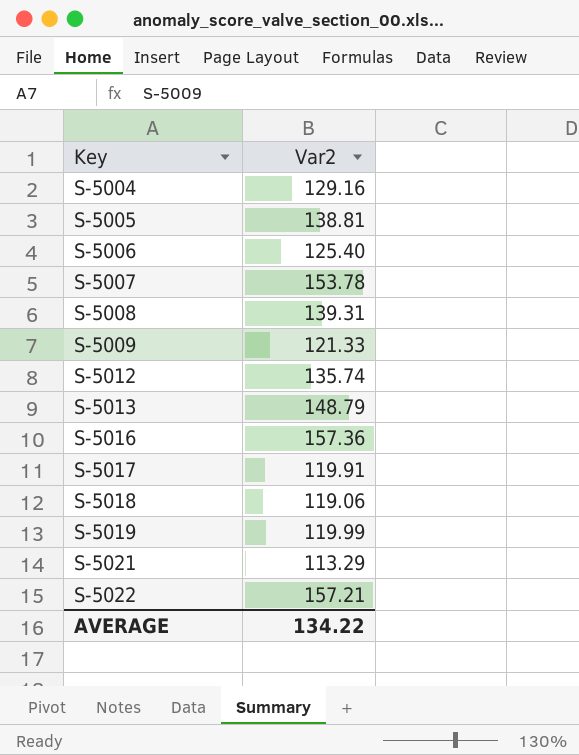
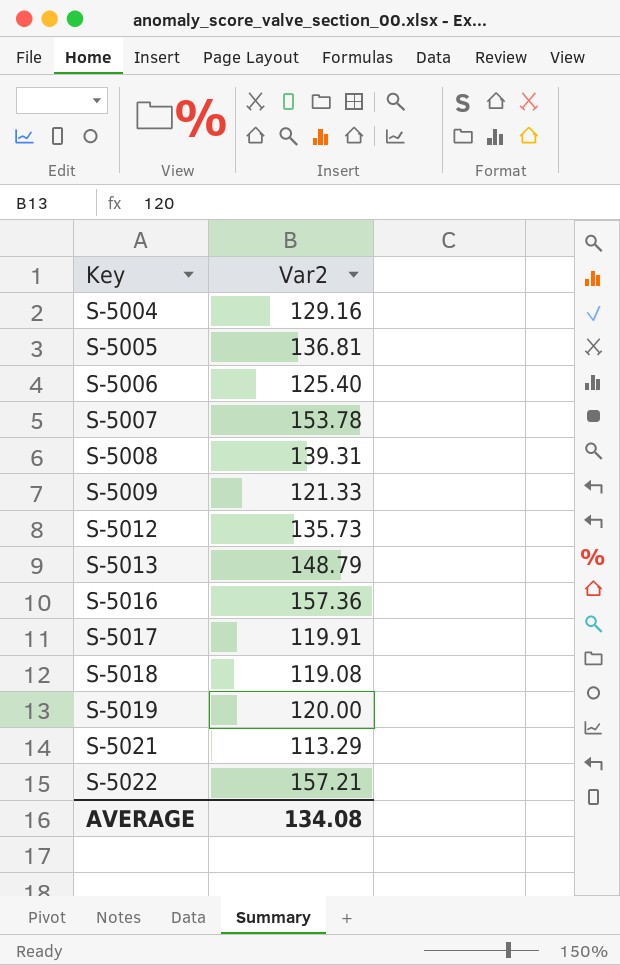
S-5005 | Var2: 138.81 -> 136.81
S-5012 | Var2: 135.74 -> 135.73
S-5018 | Var2: 119.06 -> 119.08
S-5019 | Var2: 119.99 -> 120.00
AVERAGE | Var2: 134.22 -> 134.08

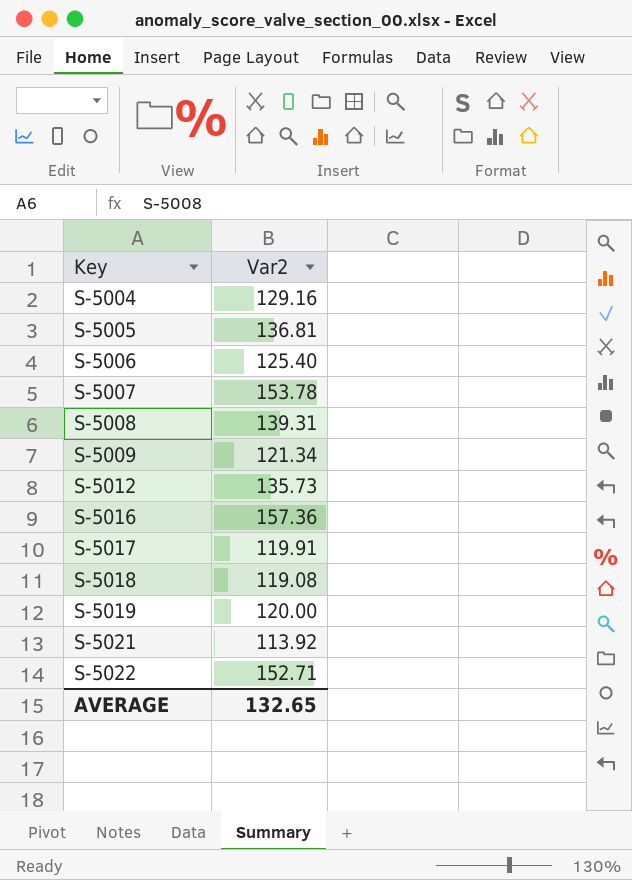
row S-5013: 148.79 -> none
S-5009 | Var2: 121.33 -> 121.34
S-5021 | Var2: 113.29 -> 113.92
S-5022 | Var2: 157.21 -> 152.71
AVERAGE | Var2: 134.08 -> 132.65

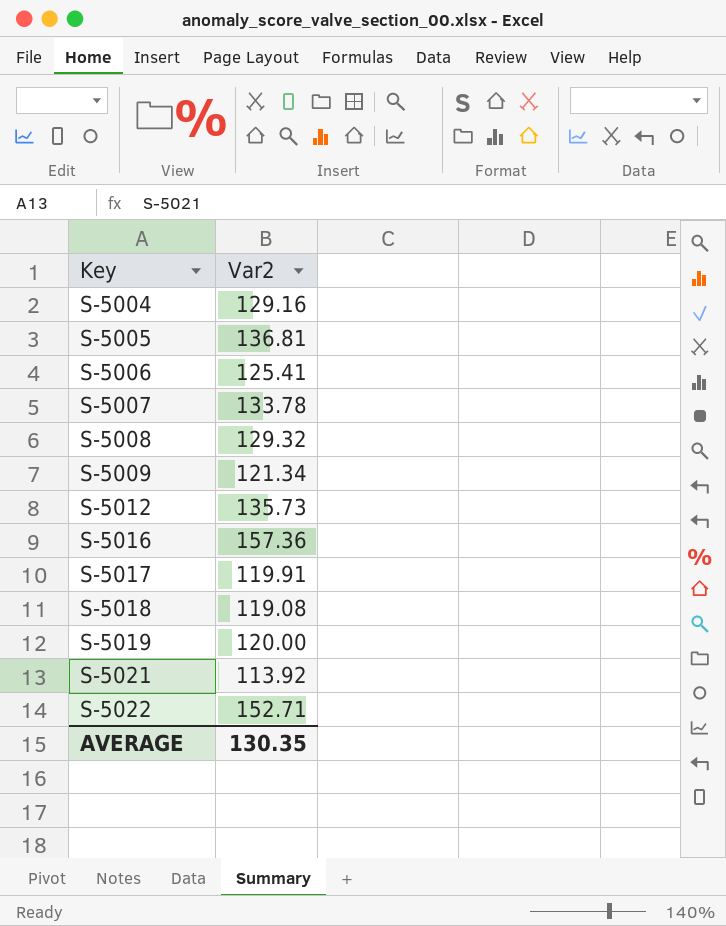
S-5006 | Var2: 125.40 -> 125.41
S-5007 | Var2: 153.78 -> 133.78
S-5008 | Var2: 139.31 -> 129.32
AVERAGE | Var2: 132.65 -> 130.35

